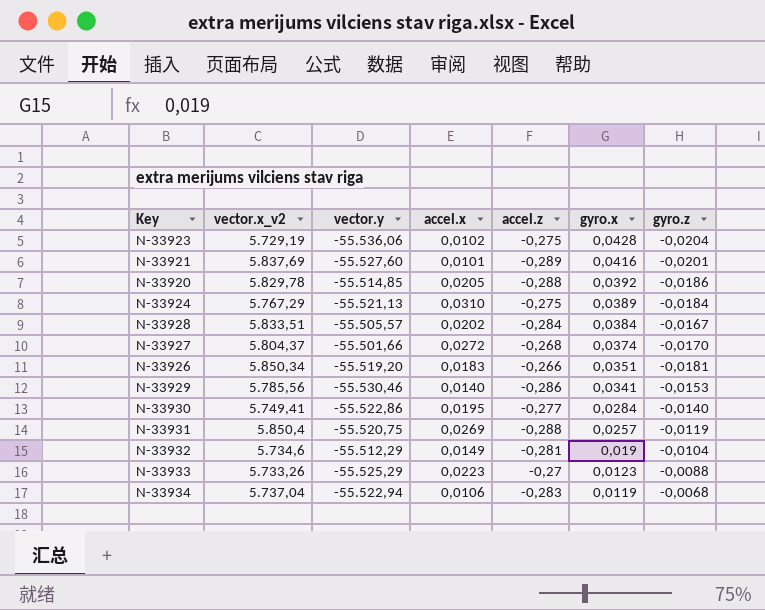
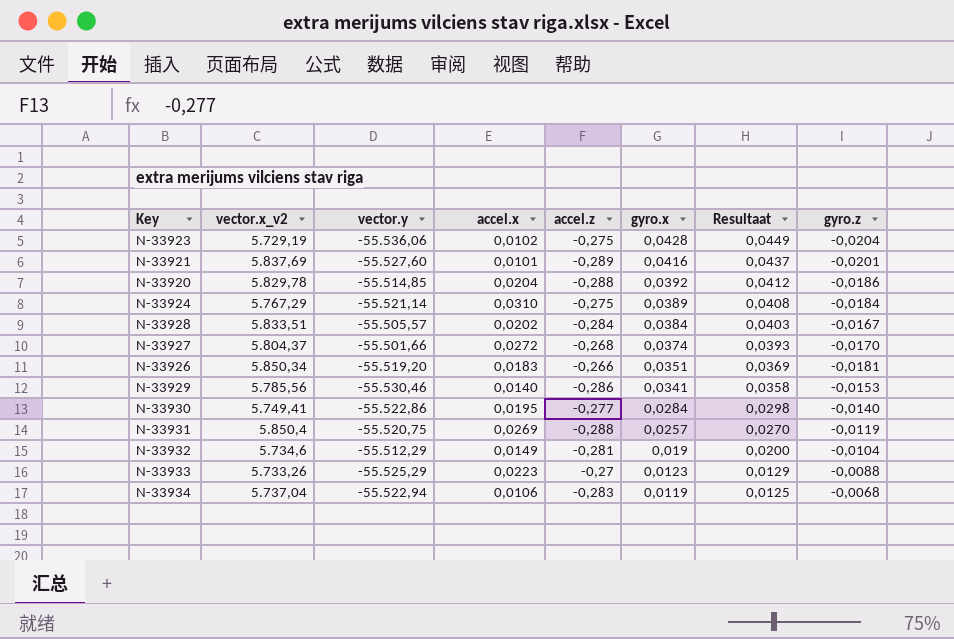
column Resultaat | formula: none -> [gyro.x] * 1,05
N-33920 | accel.x: 0,0205 -> 0,0204
N-33924 | vector.y: -55.521,13 -> -55.521,14

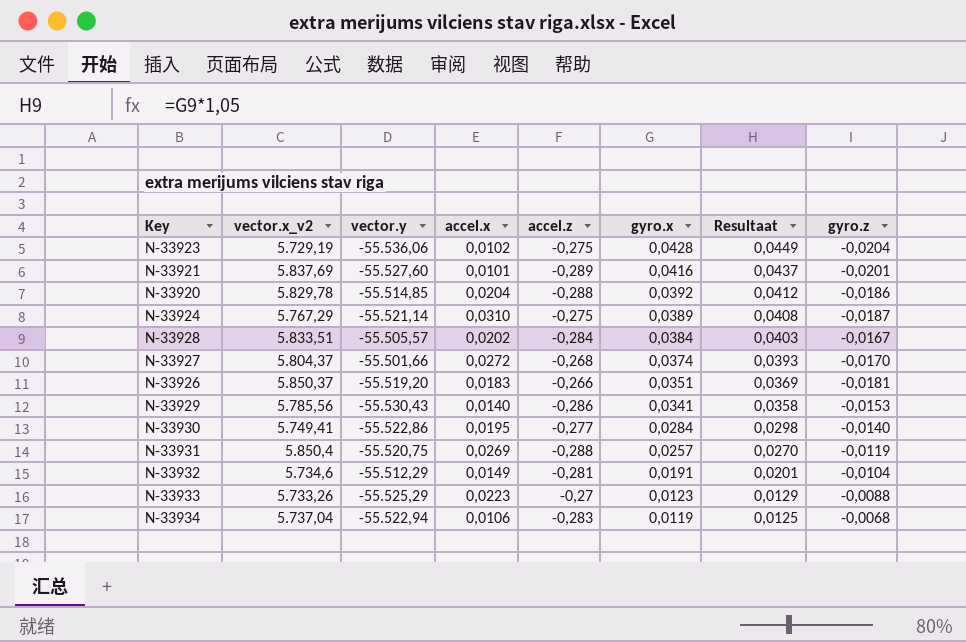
N-33924 | gyro.z: -0,0184 -> -0,0187
N-33926 | vector.x_v2: 5.850,34 -> 5.850,37
N-33929 | vector.y: -55.530,46 -> -55.530,43
N-33932 | gyro.x: 0,019 -> 0,0191
N-33932 | Resultaat: 0,0200 -> 0,0201

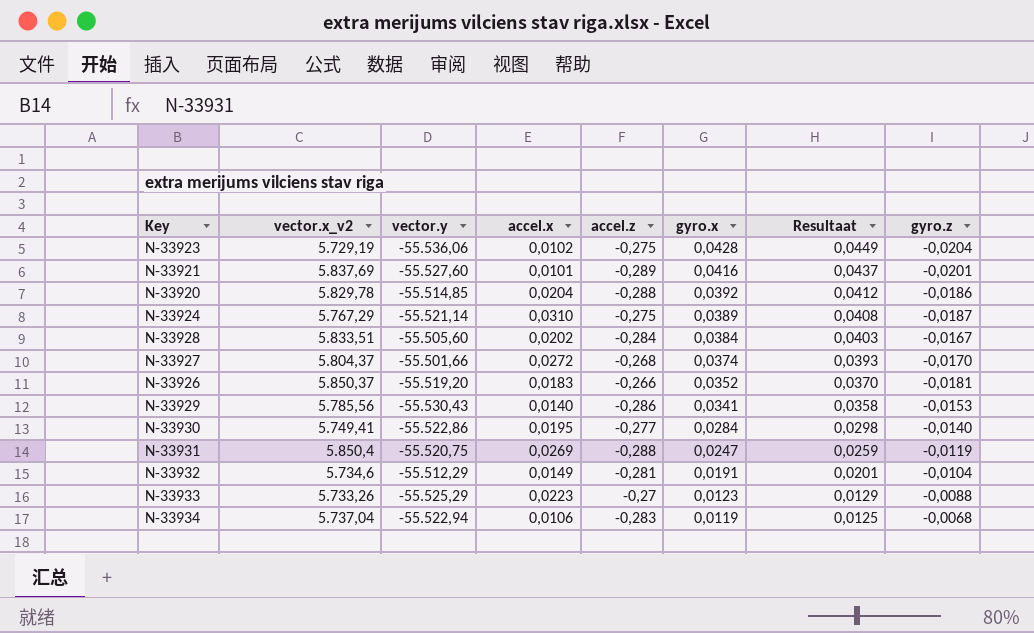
N-33928 | vector.y: -55.505,57 -> -55.505,60
N-33926 | gyro.x: 0,0351 -> 0,0352
N-33926 | Resultaat: 0,0369 -> 0,0370
N-33931 | gyro.x: 0,0257 -> 0,0247
N-33931 | Resultaat: 0,0270 -> 0,0259

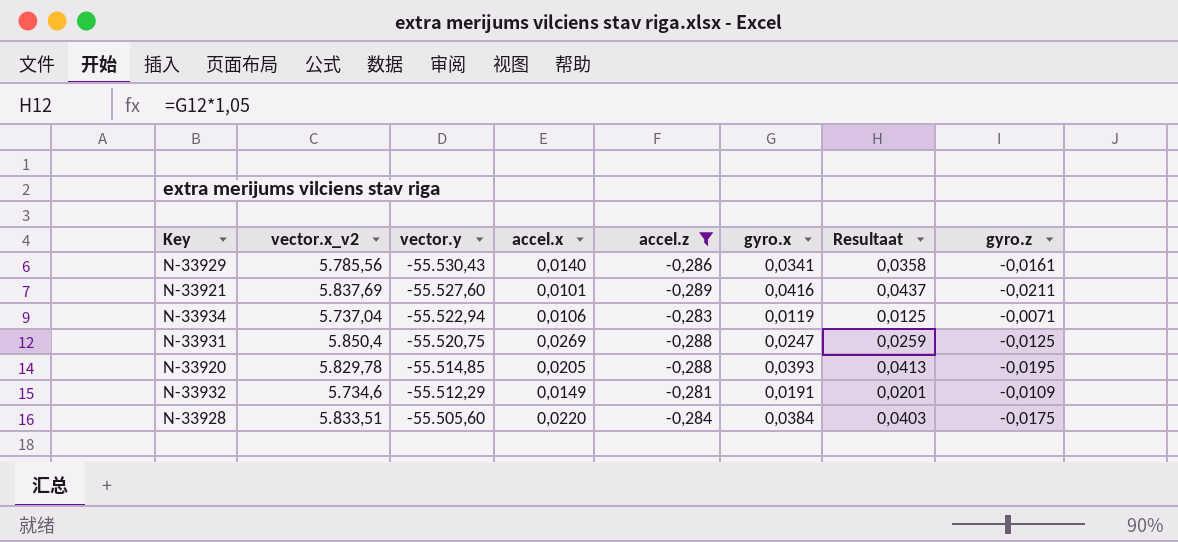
filter: none -> accel.z <= -0,281
row order: gyro.x descending -> vector.y ascending
N-33929 | gyro.z: -0,0153 -> -0,0161
N-33921 | gyro.z: -0,0201 -> -0,0211
N-33934 | gyro.z: -0,0068 -> -0,0071
N-33931 | gyro.z: -0,0119 -> -0,0125
N-33920 | accel.x: 0,0204 -> 0,0205
N-33920 | gyro.x: 0,0392 -> 0,0393
N-33920 | Resultaat: 0,0412 -> 0,0413
N-33920 | gyro.z: -0,0186 -> -0,0195
N-33932 | gyro.z: -0,0104 -> -0,0109
N-33928 | accel.x: 0,0202 -> 0,0220
N-33928 | gyro.z: -0,0167 -> -0,0175

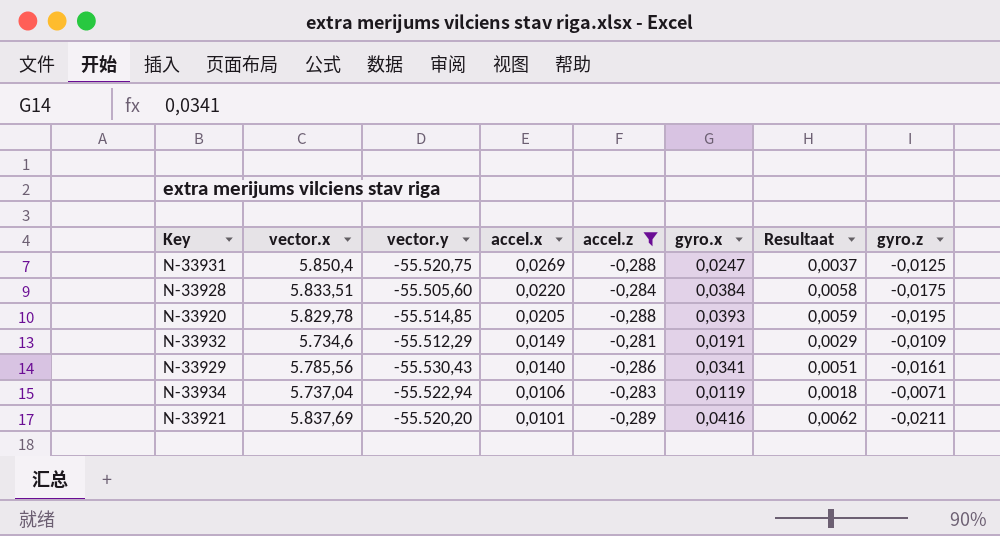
row order: vector.y ascending -> accel.x descending
column name: vector.x_v2 -> vector.x
column Resultaat | formula: [gyro.x] * 1,05 -> [gyro.x] * 0,15
N-33921 | vector.y: -55.527,60 -> -55.520,20

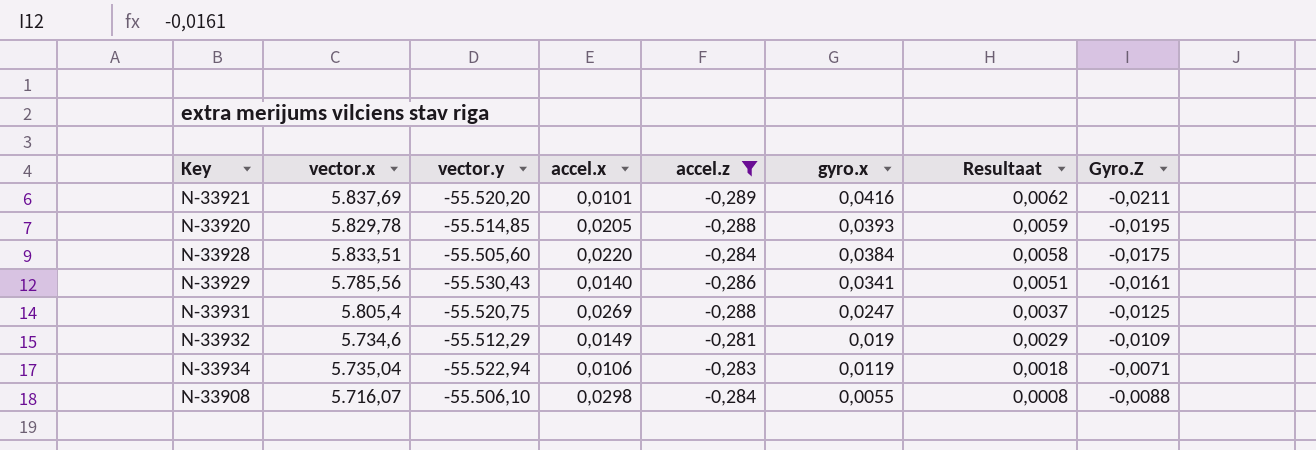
row order: accel.x descending -> gyro.x descending
column name: gyro.z -> Gyro.Z
N-33931 | vector.x: 5.850,4 -> 5.805,4
N-33932 | gyro.x: 0,0191 -> 0,019
N-33934 | vector.x: 5.737,04 -> 5.735,04
row N-33908: none -> 5.716,07 | -55.506,10 | 0,0298 | -0,284 | 0,0055 | 0,0008 | -0,0088

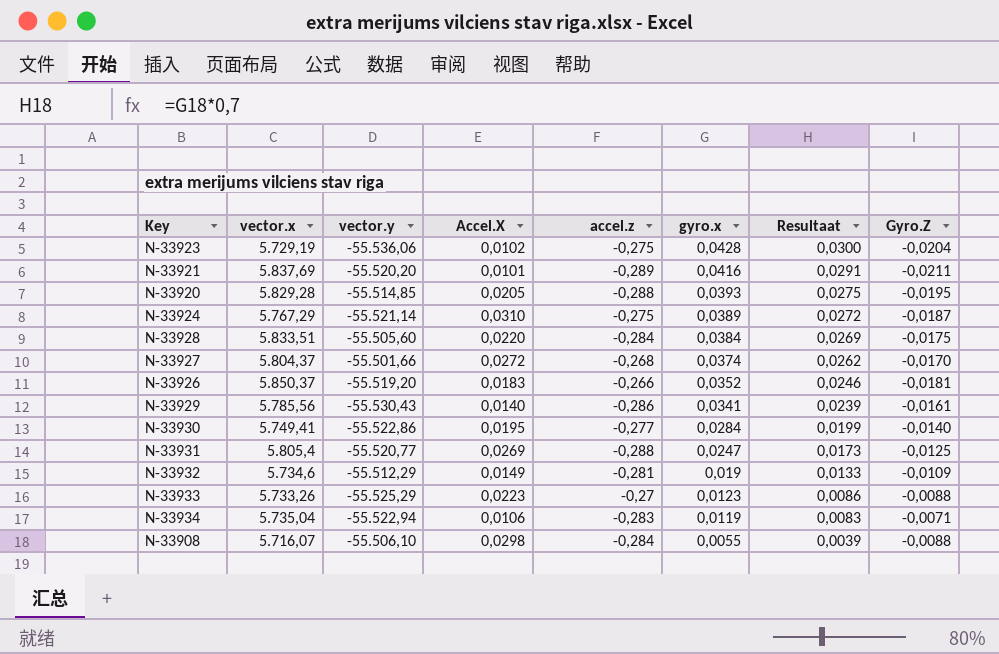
filter: accel.z <= -0,281 -> none
column name: accel.x -> Accel.X
column Resultaat | formula: [gyro.x] * 0,15 -> [gyro.x] * 0,7
N-33920 | vector.x: 5.829,78 -> 5.829,28
N-33931 | vector.y: -55.520,75 -> -55.520,77

